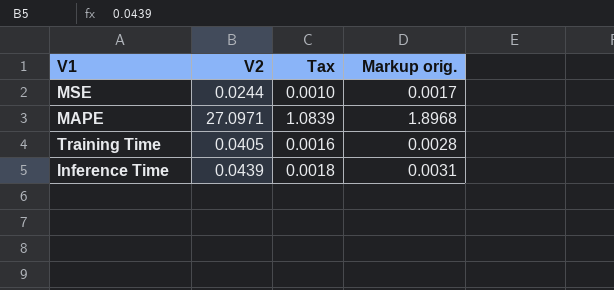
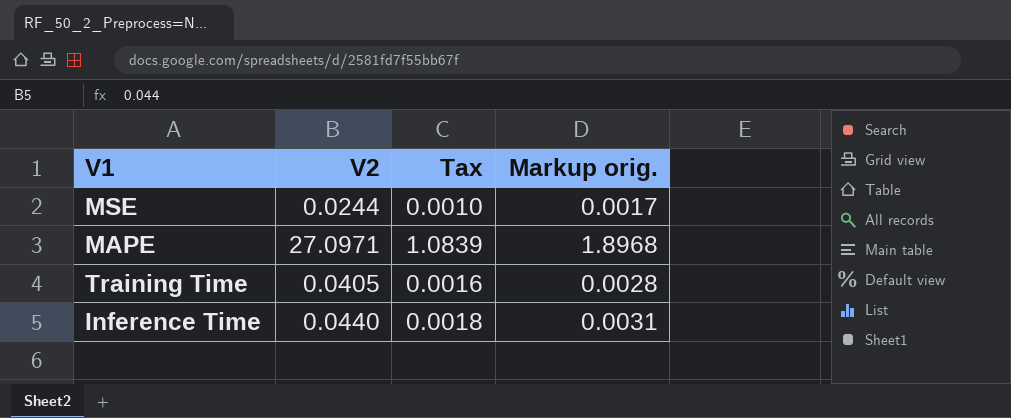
Inference Time | V2: 0.0439 -> 0.0440

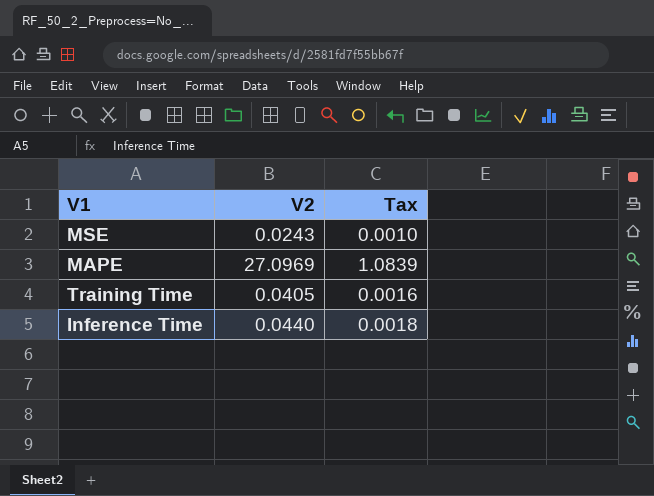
column Markup orig. | formula: [V2] * 0.07 -> none
MSE | V2: 0.0244 -> 0.0243
MAPE | V2: 27.0971 -> 27.0969

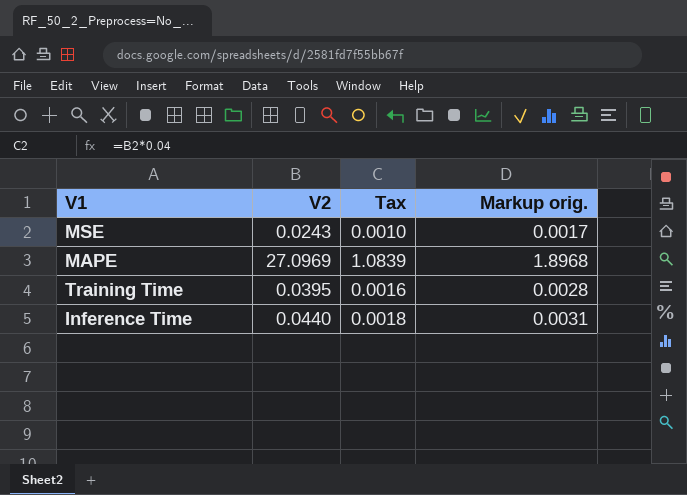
column Markup orig. | formula: none -> [V2] * 0.07
Training Time | V2: 0.0405 -> 0.0395

